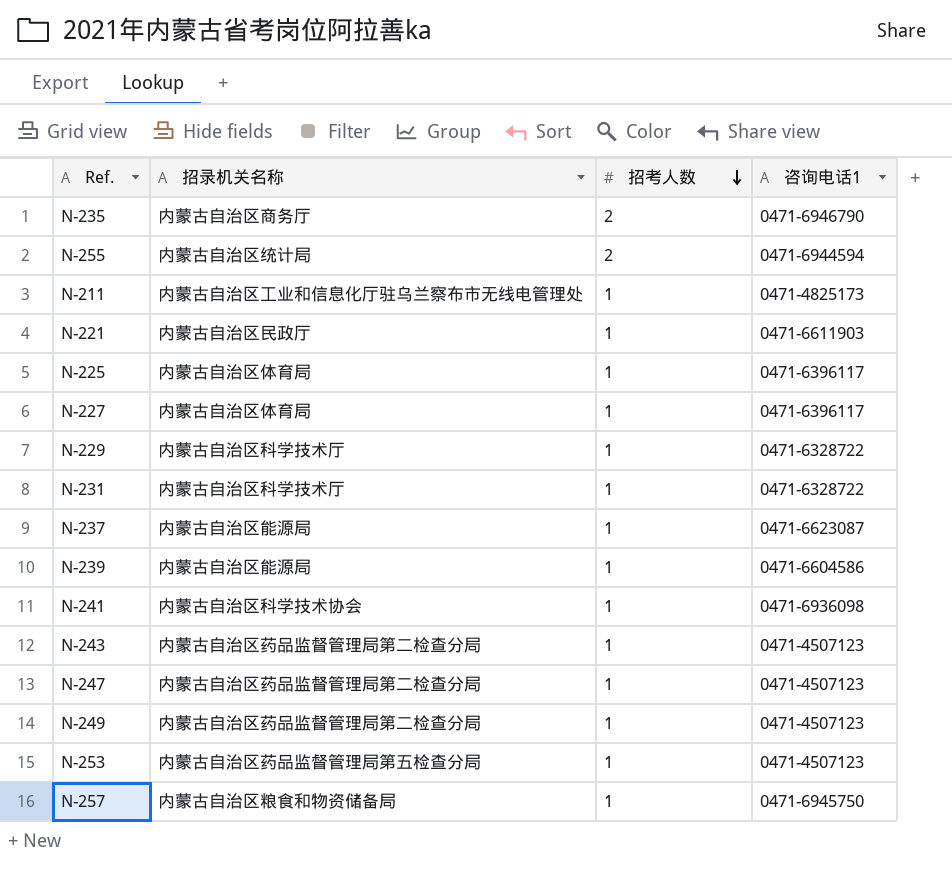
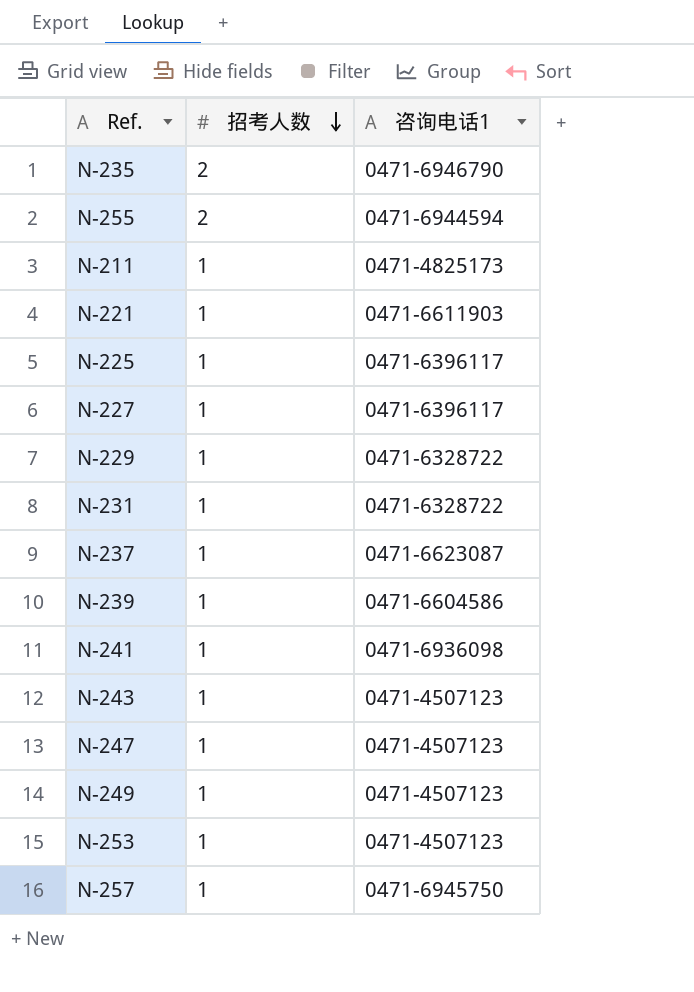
column 招录机关名称 | position: 2 -> none

